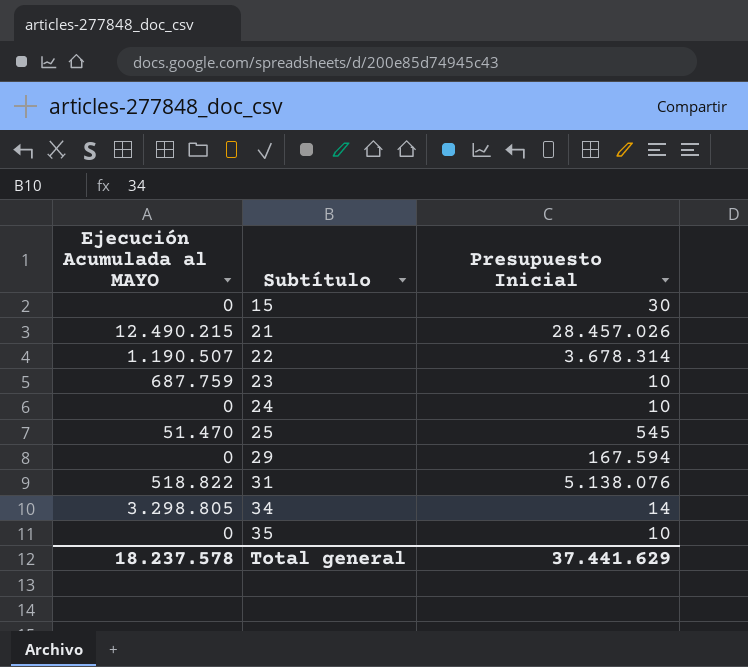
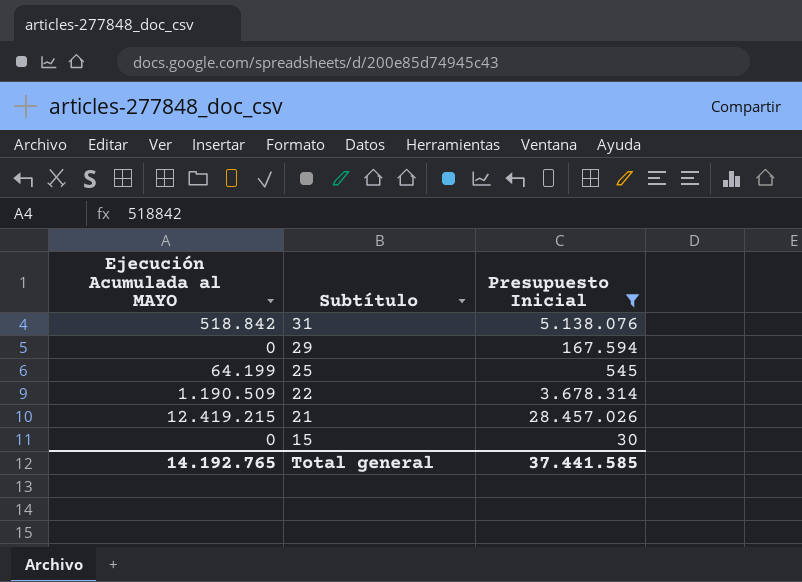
filter: none -> Presupuesto Inicial >= 30
row order: Subtítulo ascending -> Subtítulo descending
31 | Ejecución Acumulada al MAYO: 518.822 -> 518.842
25 | Ejecución Acumulada al MAYO: 51.470 -> 64.199
22 | Ejecución Acumulada al MAYO: 1.190.507 -> 1.190.509
21 | Ejecución Acumulada al MAYO: 12.490.215 -> 12.419.215
Total general | Ejecución Acumulada al MAYO: 18.237.578 -> 14.192.765
Total general | Presupuesto Inicial: 37.441.629 -> 37.441.585

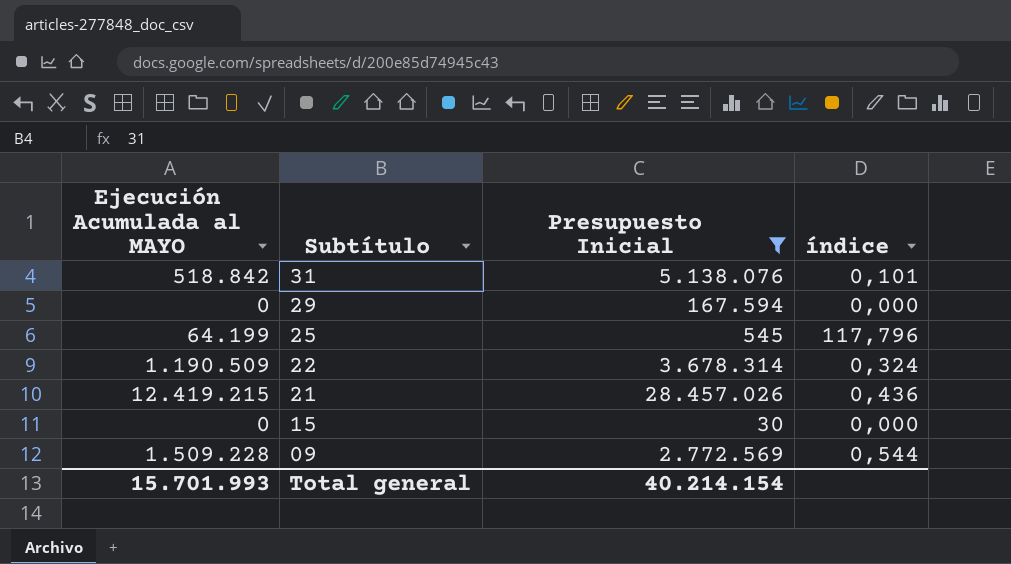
column índice | formula: none -> [Ejecución Acumulada al MAYO] / [Presupuesto Inicial]
row 09: none -> 1.509.228 | 2.772.569 | 0,544
Total general | Ejecución Acumulada al MAYO: 14.192.765 -> 15.701.993
Total general | Presupuesto Inicial: 37.441.585 -> 40.214.154

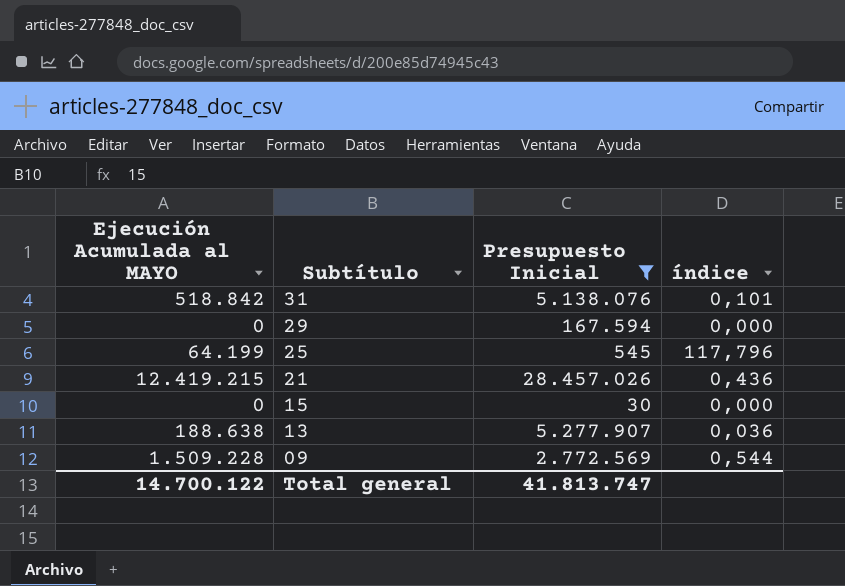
row 22: 1.190.509 | 3.678.314 | 0,324 -> none
row 13: none -> 188.638 | 5.277.907 | 0,036
Total general | Ejecución Acumulada al MAYO: 15.701.993 -> 14.700.122
Total general | Presupuesto Inicial: 40.214.154 -> 41.813.747

